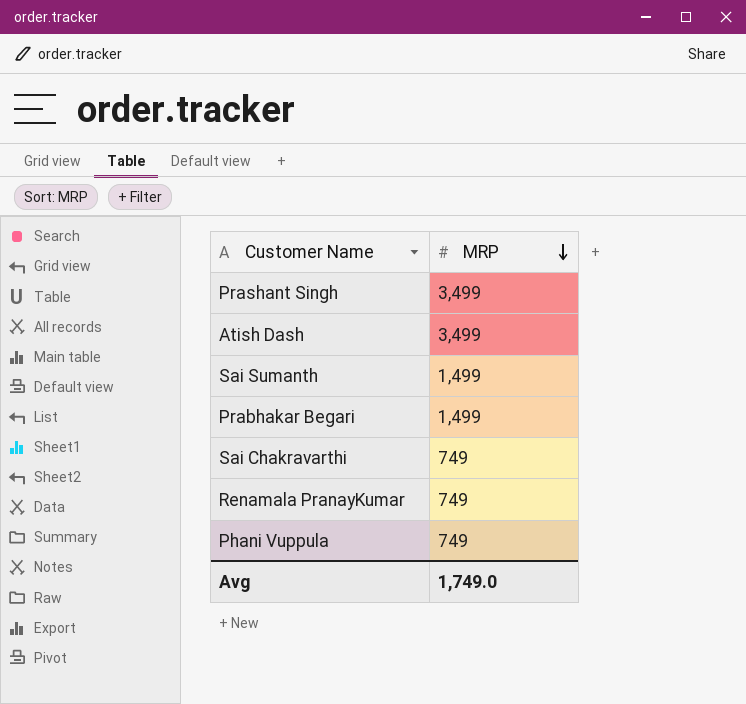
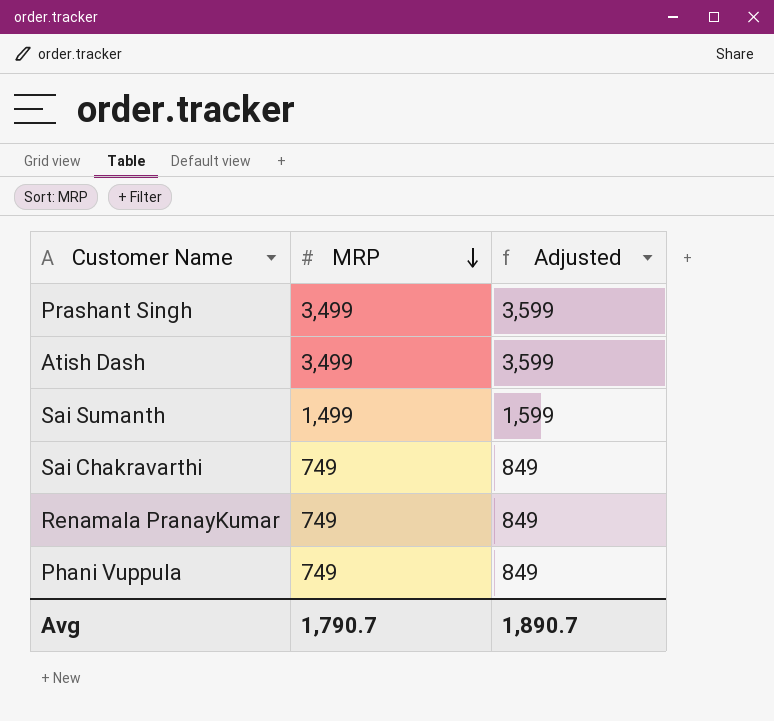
column Adjusted | formula: none -> [MRP] + 100
row Prabhakar Begari: 1,499 -> none
Avg | MRP: 1,749.0 -> 1,790.7

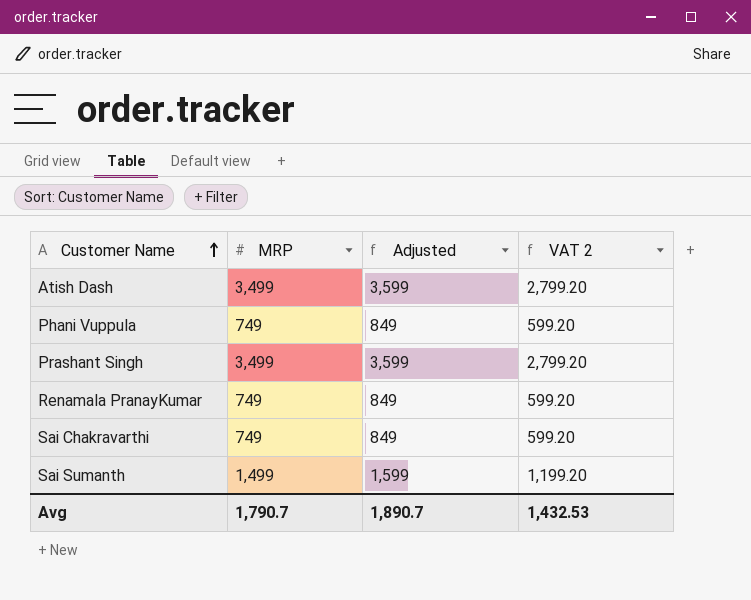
row order: MRP descending -> Customer Name ascending
column VAT 2 | formula: none -> [MRP] * 0.8

